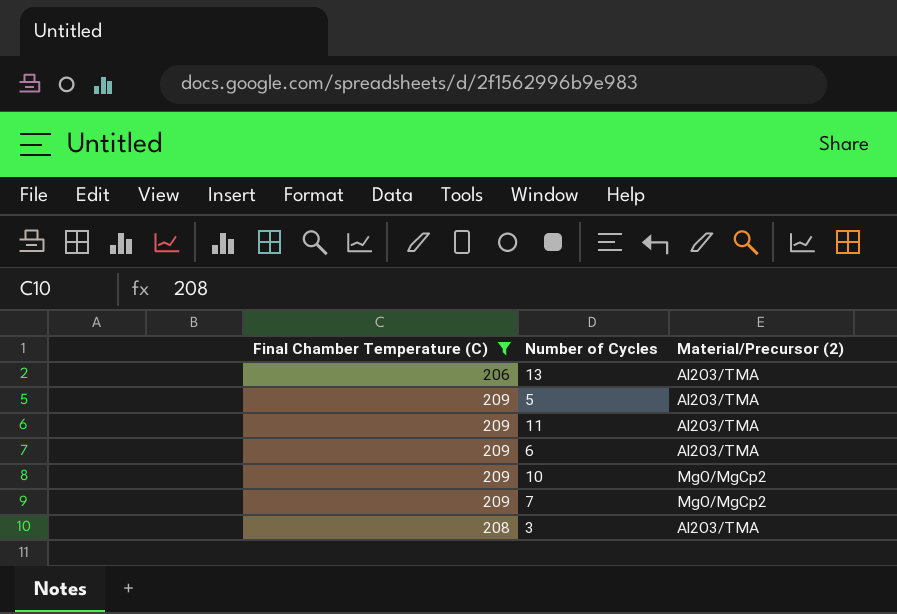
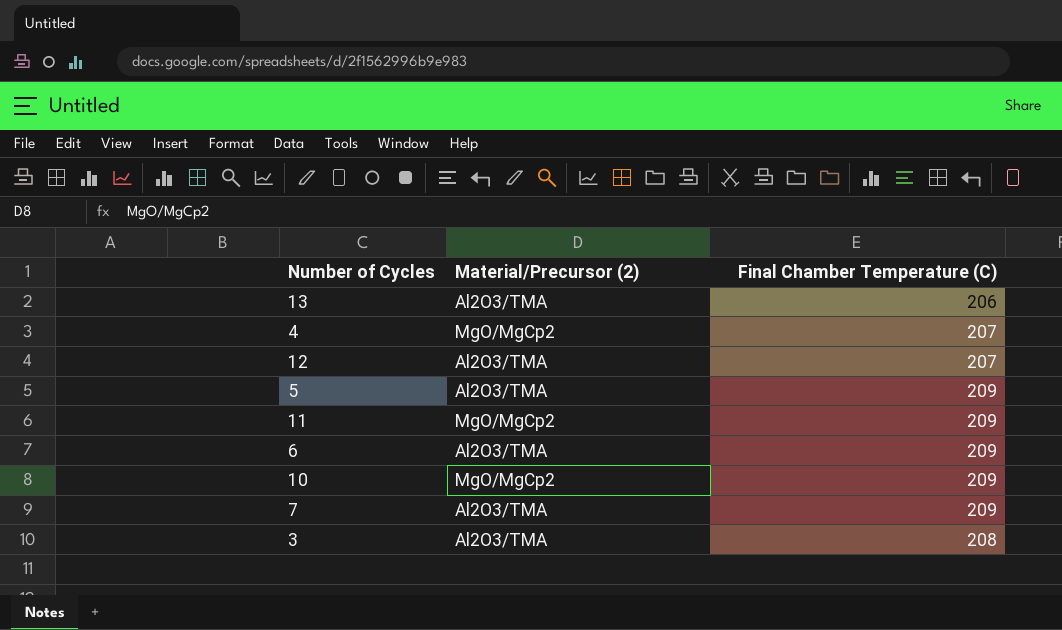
filter: Final Chamber Temperature (C) != 207 -> none
column Final Chamber Temperature (C) | position: 1 -> 3
11 | Material/Precursor (2): Al2O3/TMA -> MgO/MgCp2
7 | Material/Precursor (2): MgO/MgCp2 -> Al2O3/TMA

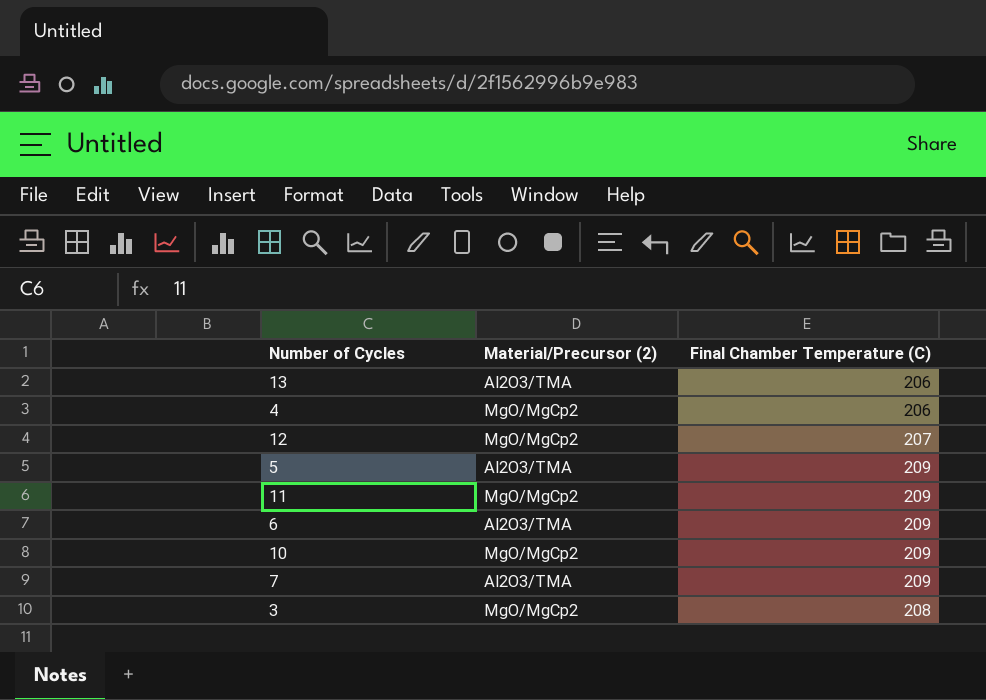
4 | Final Chamber Temperature (C): 207 -> 206
12 | Material/Precursor (2): Al2O3/TMA -> MgO/MgCp2
3 | Material/Precursor (2): Al2O3/TMA -> MgO/MgCp2

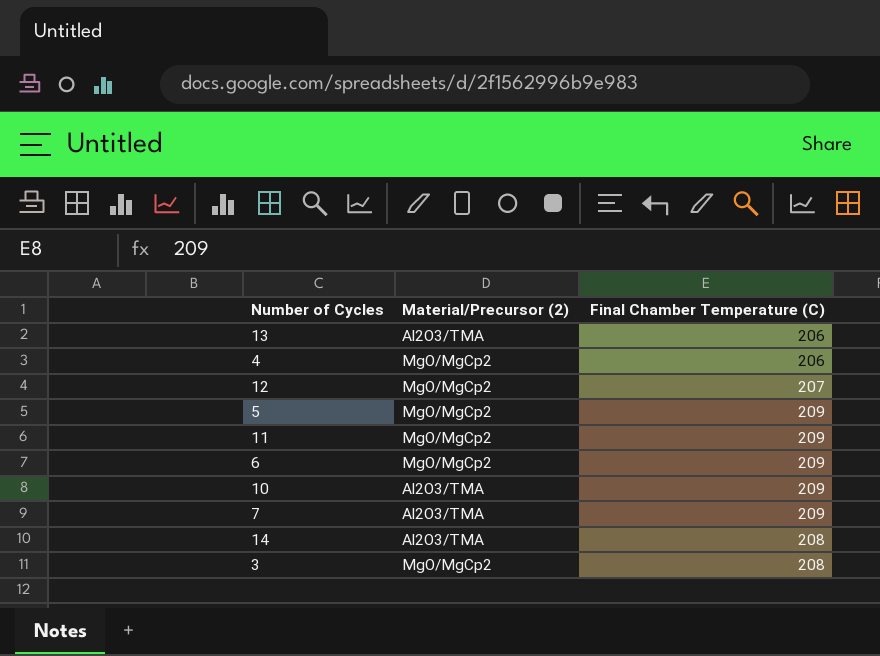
5 | Material/Precursor (2): Al2O3/TMA -> MgO/MgCp2
6 | Material/Precursor (2): Al2O3/TMA -> MgO/MgCp2
10 | Material/Precursor (2): MgO/MgCp2 -> Al2O3/TMA
row 14: none -> Al2O3/TMA | 208

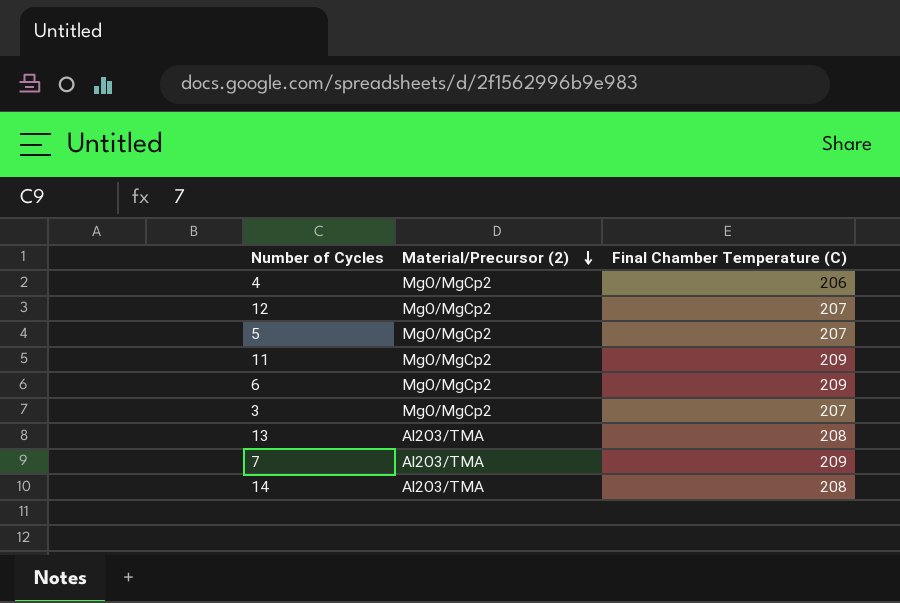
row order: none -> Material/Precursor (2) descending
row 10: Al2O3/TMA | 209 -> none
5 | Final Chamber Temperature (C): 209 -> 207
3 | Final Chamber Temperature (C): 208 -> 207
13 | Final Chamber Temperature (C): 206 -> 208

